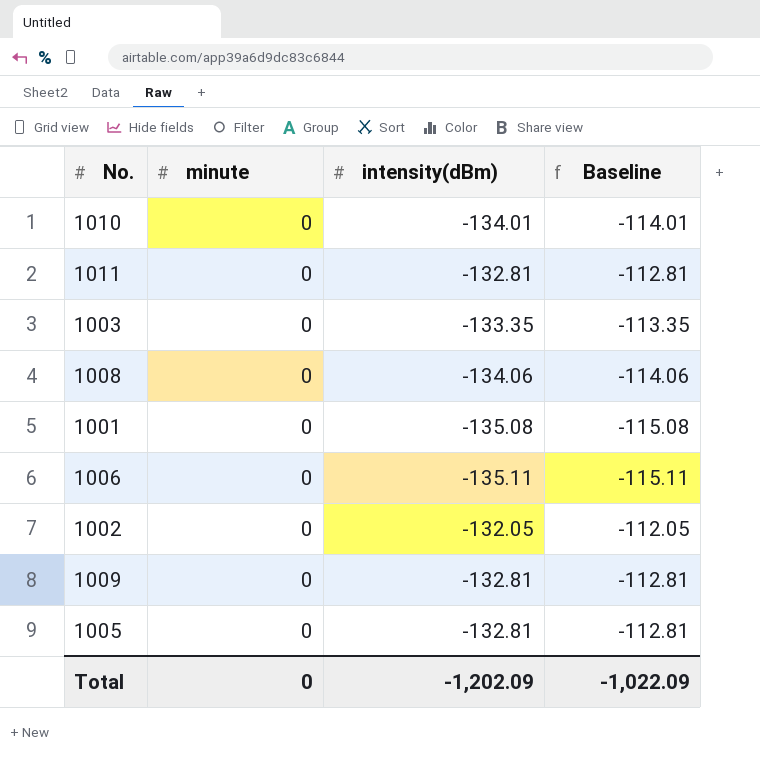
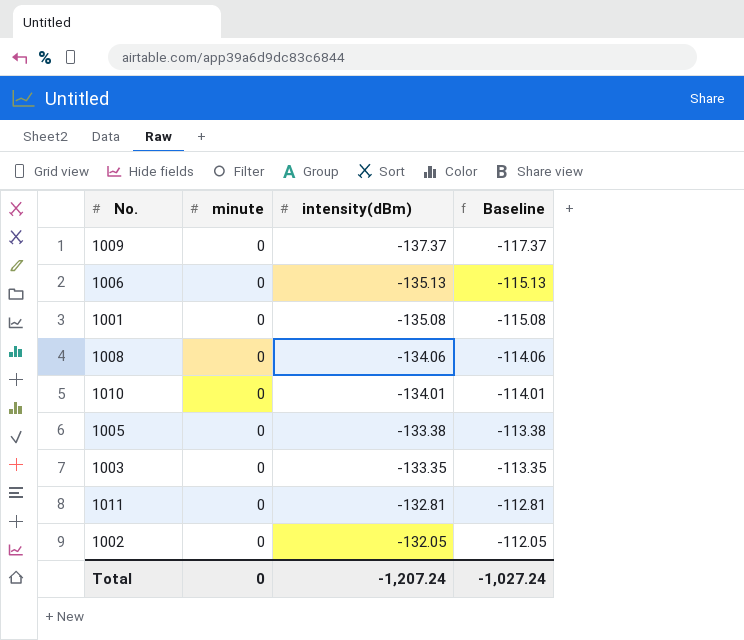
row order: none -> intensity(dBm) ascending
1009 | intensity(dBm): -132.81 -> -137.37
1009 | Baseline: -112.81 -> -117.37
1006 | intensity(dBm): -135.11 -> -135.13
1006 | Baseline: -115.11 -> -115.13
1005 | intensity(dBm): -132.81 -> -133.38
1005 | Baseline: -112.81 -> -113.38
Total | intensity(dBm): -1,202.09 -> -1,207.24
Total | Baseline: -1,022.09 -> -1,027.24

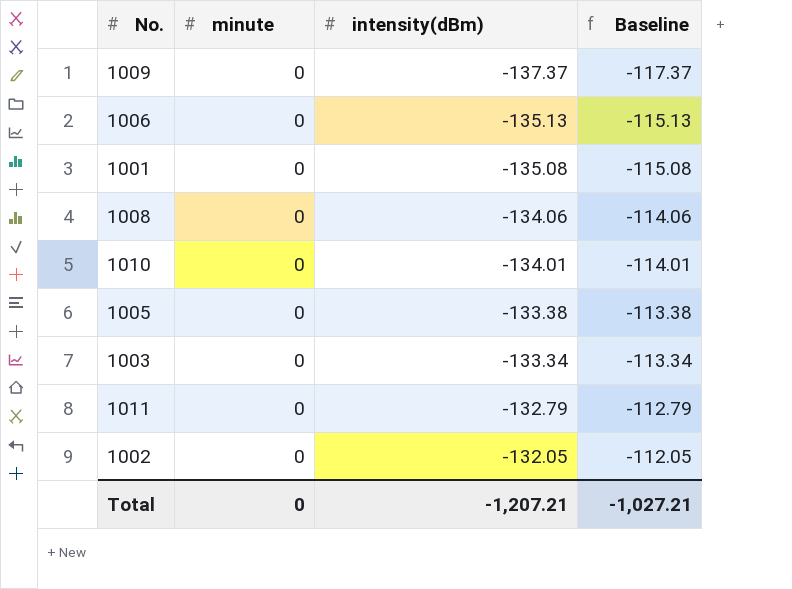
1003 | intensity(dBm): -133.35 -> -133.34
1003 | Baseline: -113.35 -> -113.34
1011 | intensity(dBm): -132.81 -> -132.79
1011 | Baseline: -112.81 -> -112.79
Total | intensity(dBm): -1,207.24 -> -1,207.21
Total | Baseline: -1,027.24 -> -1,027.21

